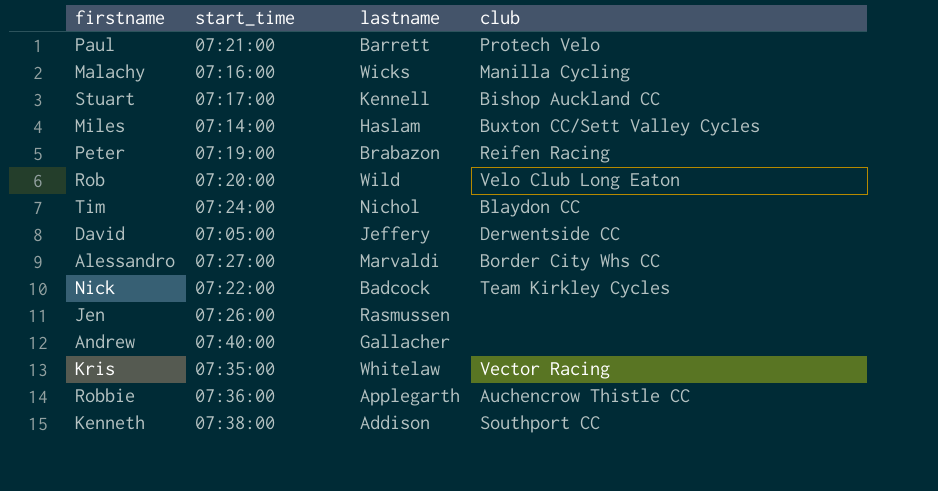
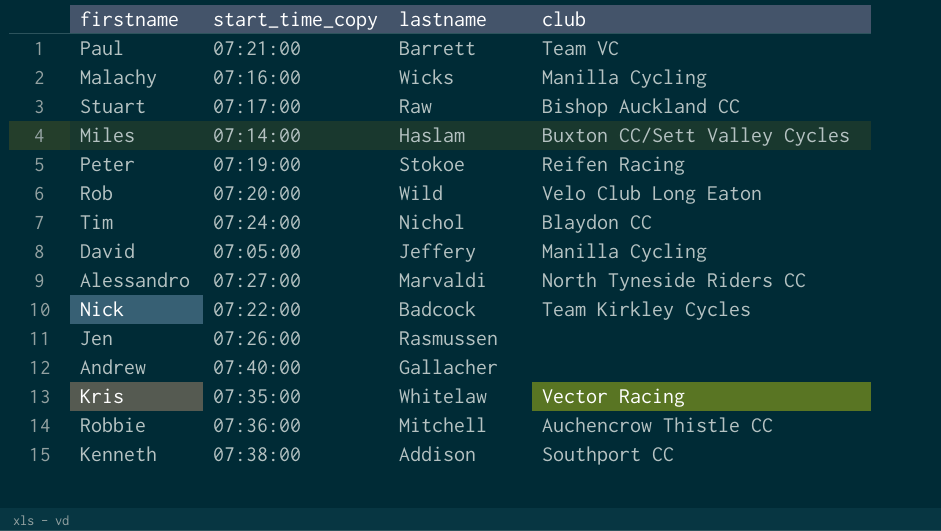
column name: start_time -> start_time_copy
Paul | club: Protech Velo -> Team VC
Stuart | lastname: Kennell -> Raw
Peter | lastname: Brabazon -> Stokoe
David | club: Derwentside CC -> Manilla Cycling
Alessandro | club: Border City Whs CC -> North Tyneside Riders CC
Robbie | lastname: Applegarth -> Mitchell

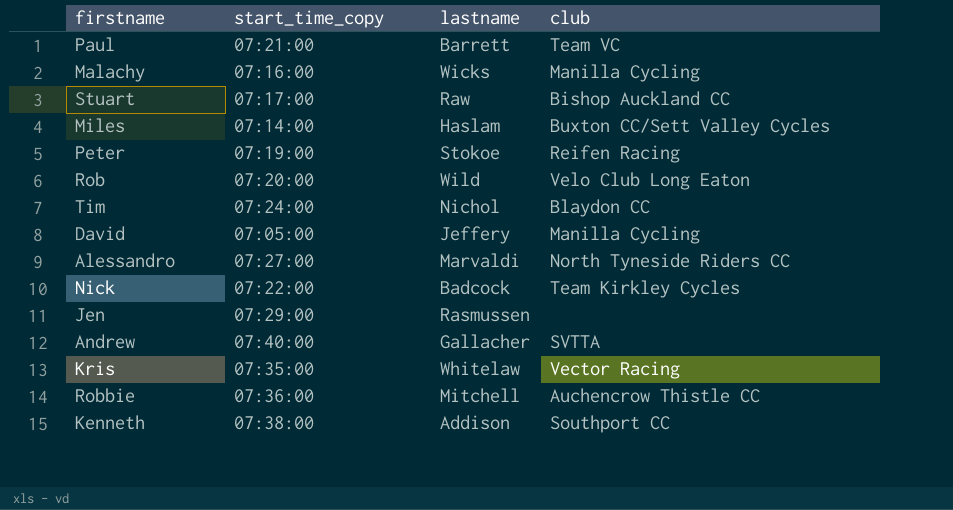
Jen | start_time_copy: 07:26:00 -> 07:29:00
Andrew | club: none -> SVTTA

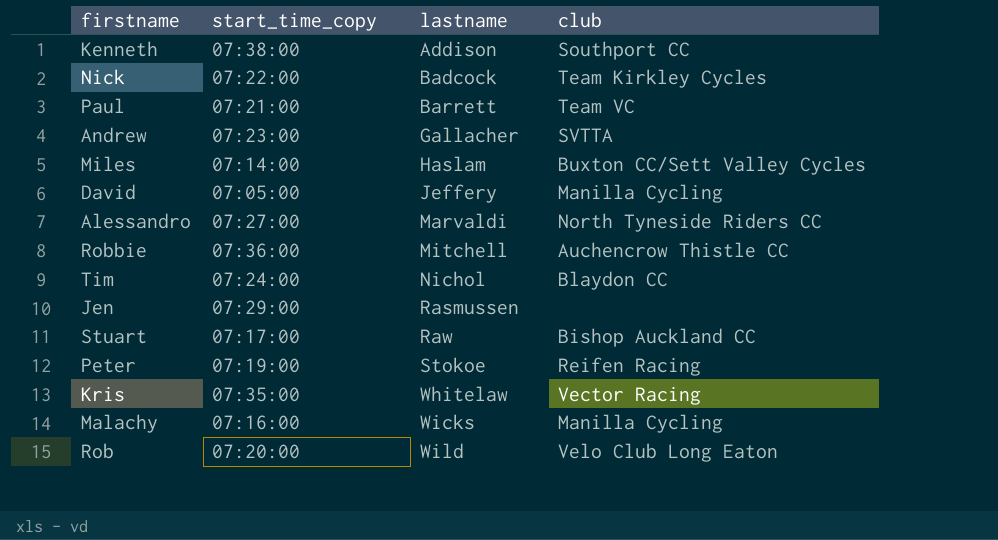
row order: none -> lastname ascending
Andrew | start_time_copy: 07:40:00 -> 07:23:00

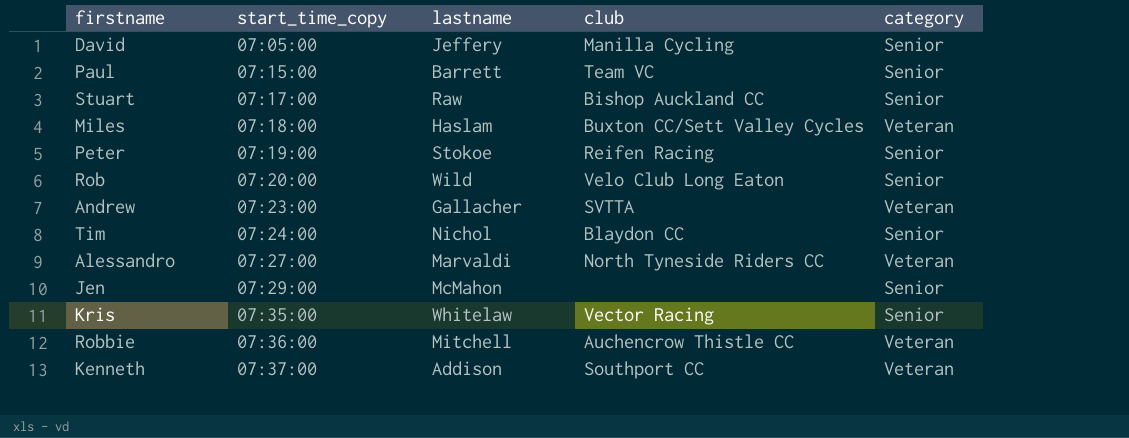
row order: lastname ascending -> start_time_copy ascending
column category | position: none -> 5
row Nick: 07:22:00 | Badcock | Team Kirkley Cycles -> none
row Malachy: 07:16:00 | Wicks | Manilla Cycling -> none
Paul | start_time_copy: 07:21:00 -> 07:15:00
Miles | start_time_copy: 07:14:00 -> 07:18:00
Jen | lastname: Rasmussen -> McMahon
Kenneth | start_time_copy: 07:38:00 -> 07:37:00

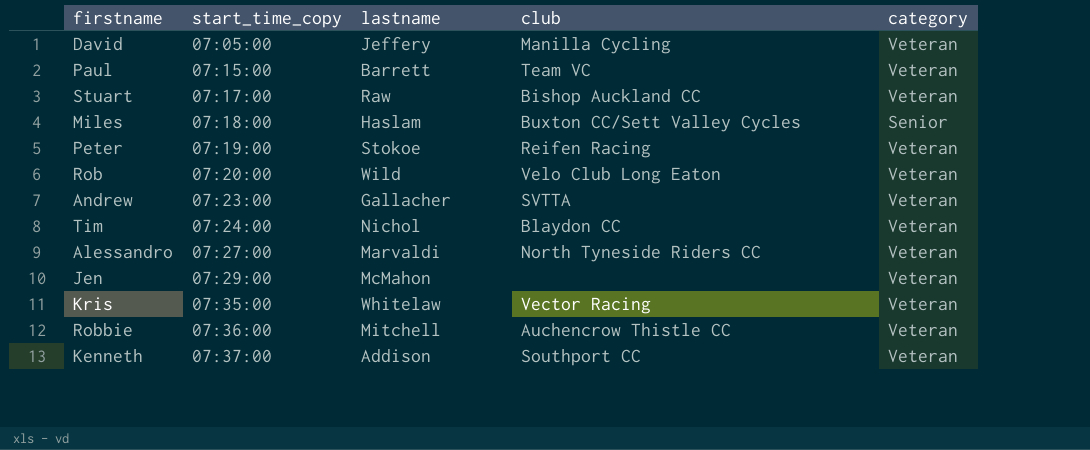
David | category: Senior -> Veteran
Paul | category: Senior -> Veteran
Stuart | category: Senior -> Veteran
Miles | category: Veteran -> Senior
Peter | category: Senior -> Veteran
Rob | category: Senior -> Veteran
Tim | category: Senior -> Veteran
Jen | category: Senior -> Veteran
Kris | category: Senior -> Veteran

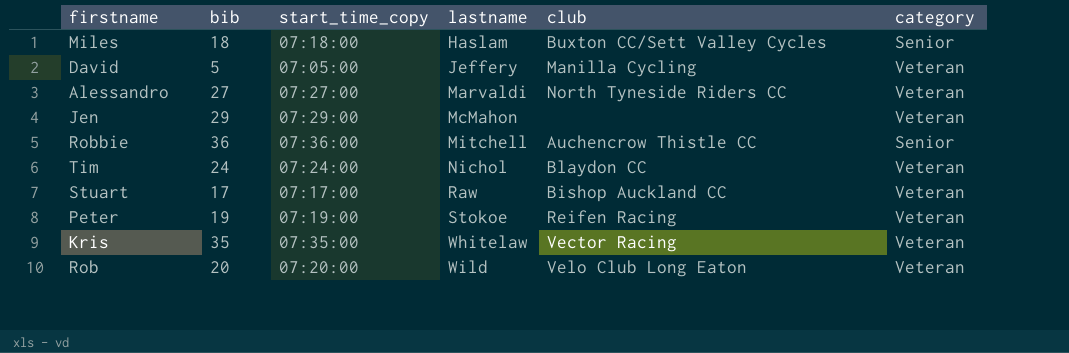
row order: start_time_copy ascending -> lastname ascending
column bib | position: none -> 2
row Paul: 07:15:00 | Barrett | Team VC | Veteran -> none
row Andrew: 07:23:00 | Gallacher | SVTTA | Veteran -> none
row Kenneth: 07:37:00 | Addison | Southport CC | Veteran -> none
Robbie | category: Veteran -> Senior

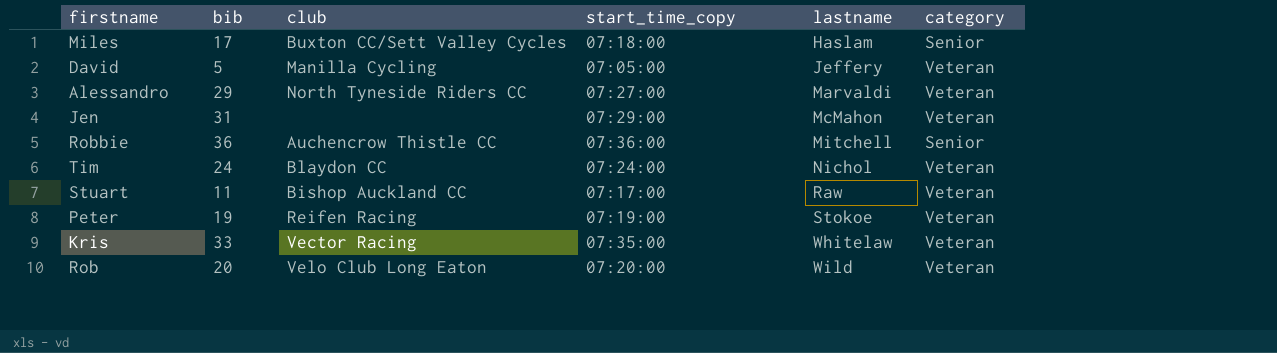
column club | position: 5 -> 3
Miles | bib: 18 -> 17
Alessandro | bib: 27 -> 29
Jen | bib: 29 -> 31
Stuart | bib: 17 -> 11
Kris | bib: 35 -> 33

